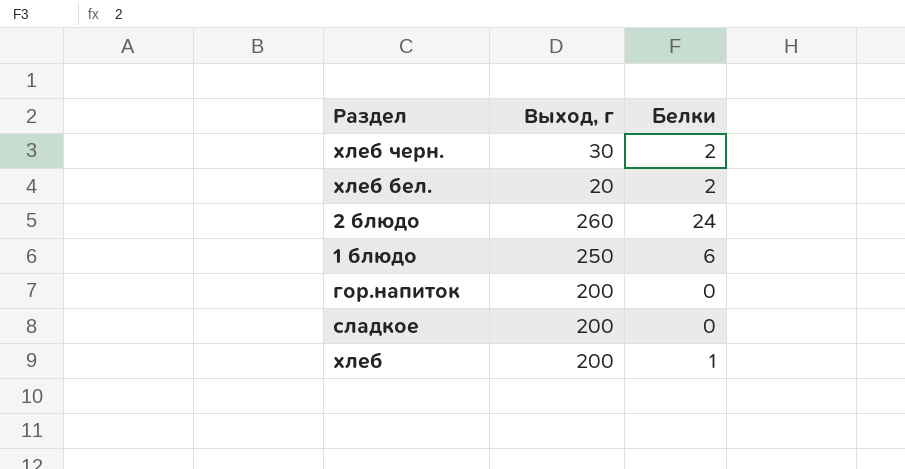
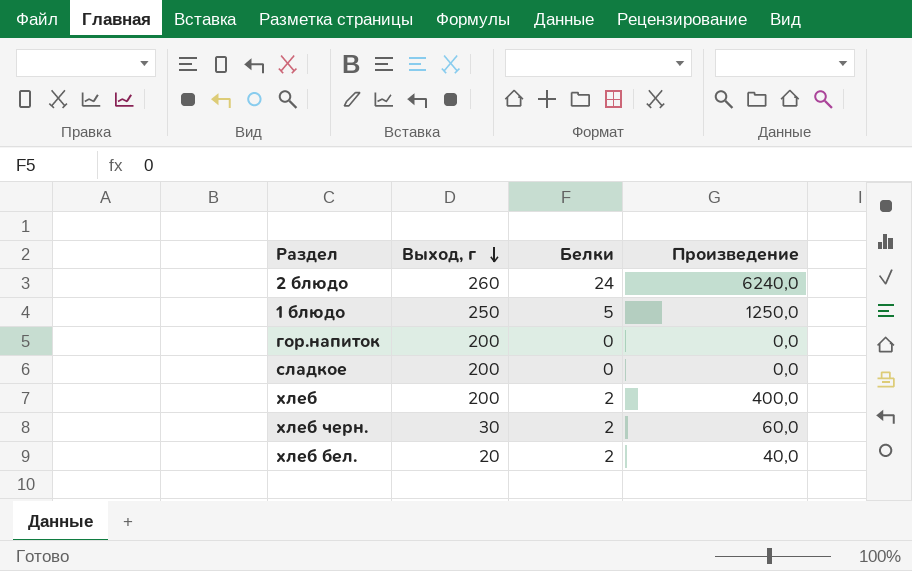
row order: none -> Выход, г descending
column Произведение | formula: none -> [Выход, г] * [Белки]
1 блюдо | Белки: 6 -> 5
хлеб | Белки: 1 -> 2

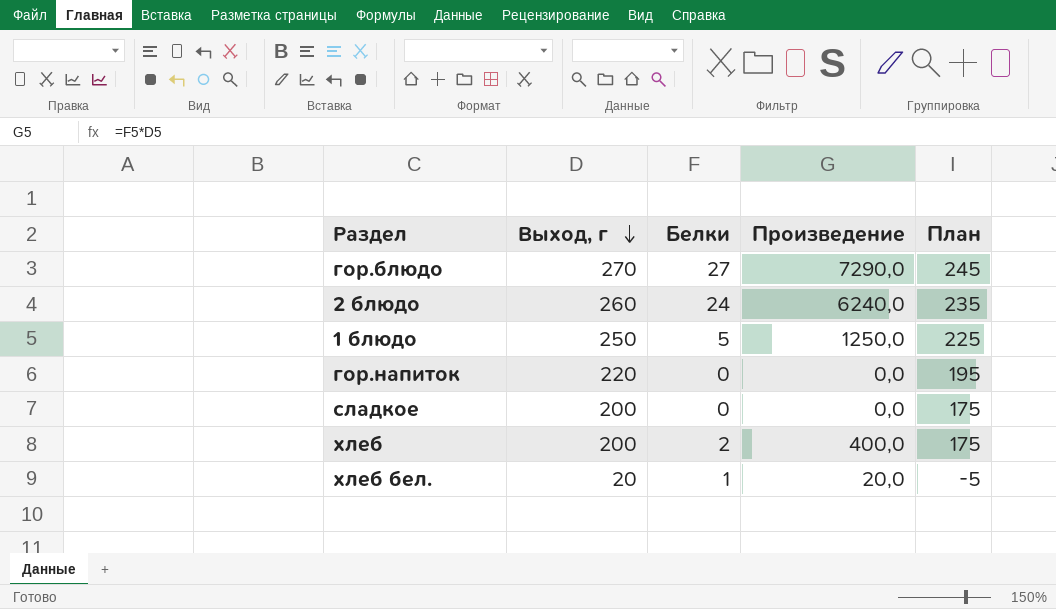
column План | formula: none -> [Выход, г] - 25
row хлеб черн.: 30 | 2 | 60,0 -> none
row гор.блюдо: none -> 270 | 27 | 7290,0 | 245
гор.напиток | Выход, г: 200 -> 220
хлеб бел. | Белки: 2 -> 1
хлеб бел. | Произведение: 40,0 -> 20,0

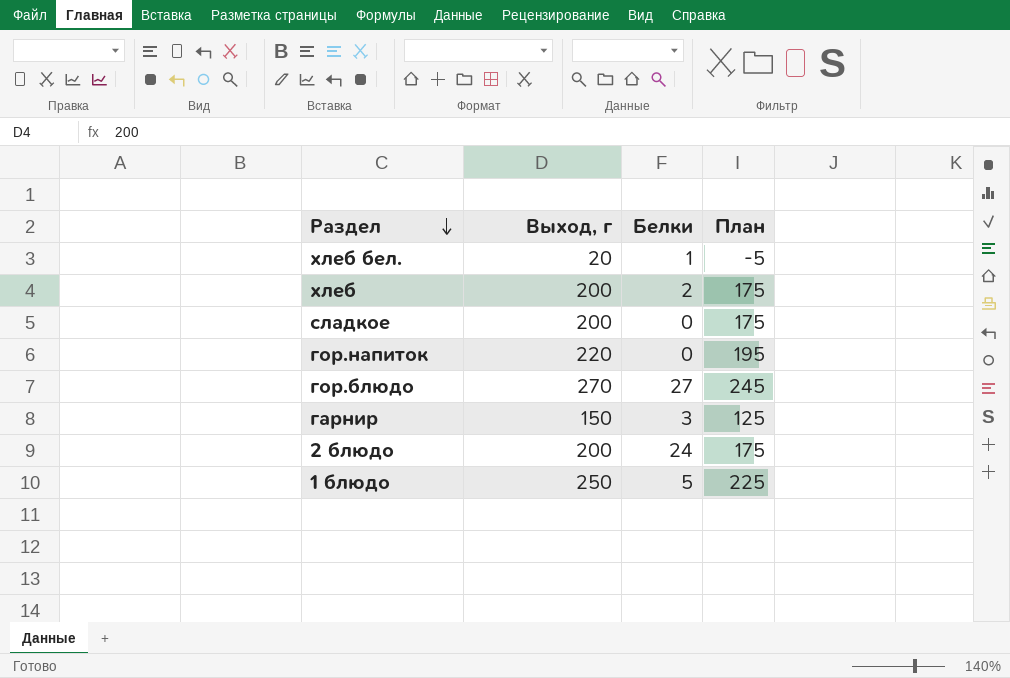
row order: Выход, г descending -> Раздел descending
column Произведение | formula: [Выход, г] * [Белки] -> none
row гарнир: none -> 150 | 3 | 125
2 блюдо | Выход, г: 260 -> 200
2 блюдо | План: 235 -> 175

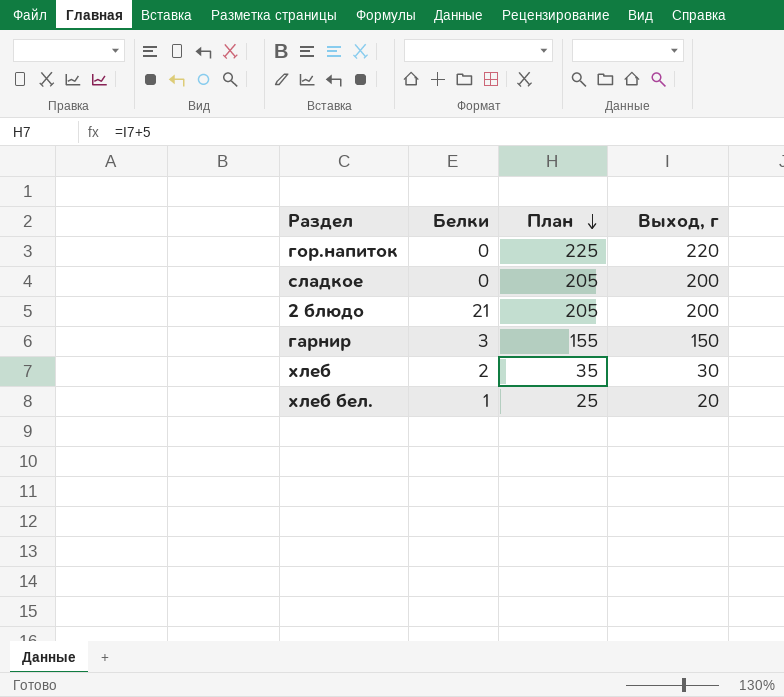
row order: Раздел descending -> План descending
column План | formula: [Выход, г] - 25 -> [Выход, г] + 5
column Выход, г | position: 2 -> 4
row гор.блюдо: 270 | 27 | 245 -> none
row 1 блюдо: 250 | 5 | 225 -> none
2 блюдо | Белки: 24 -> 21
хлеб | Выход, г: 200 -> 30

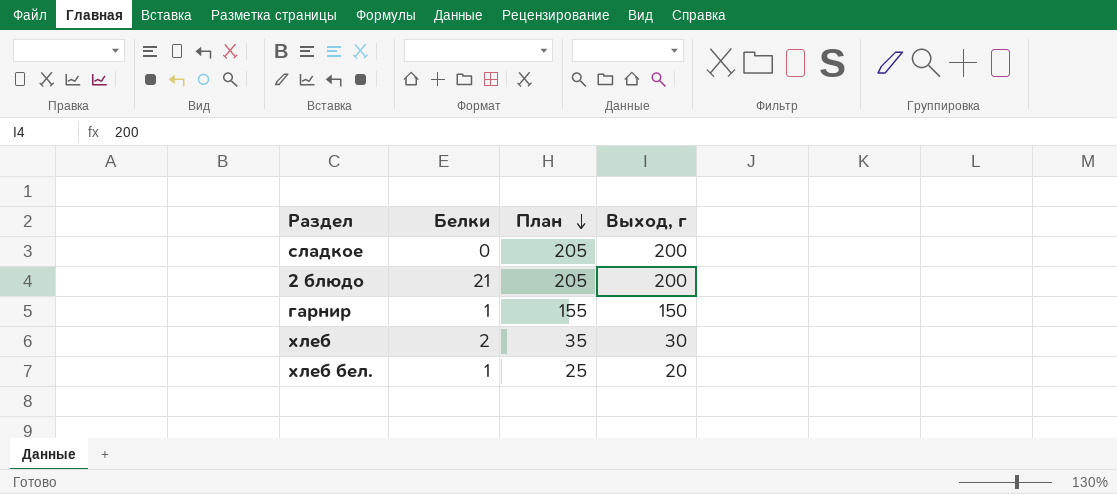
row гор.напиток: 0 | 225 | 220 -> none
гарнир | Белки: 3 -> 1

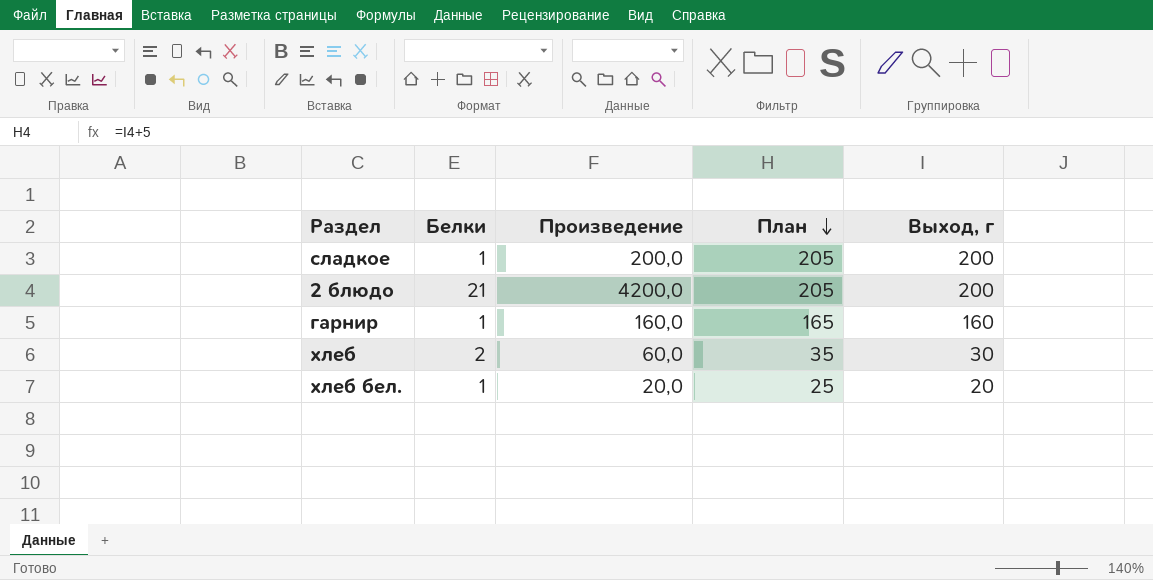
column Произведение | formula: none -> [Белки] * [Выход, г]
сладкое | Белки: 0 -> 1
гарнир | План: 155 -> 165
гарнир | Выход, г: 150 -> 160

